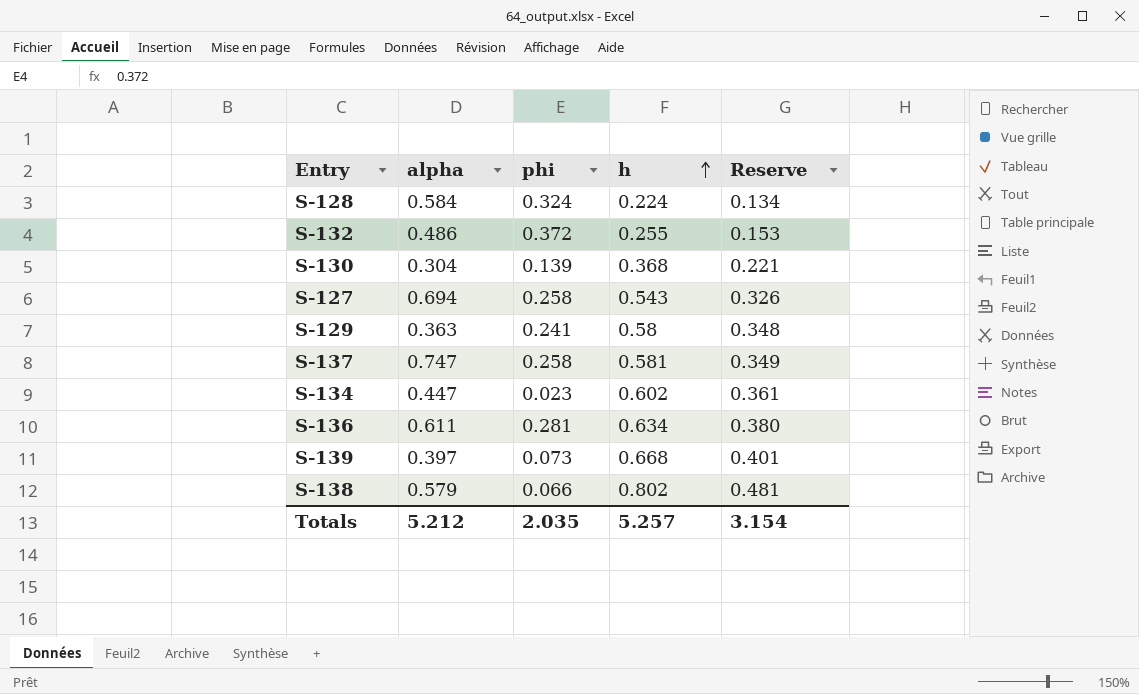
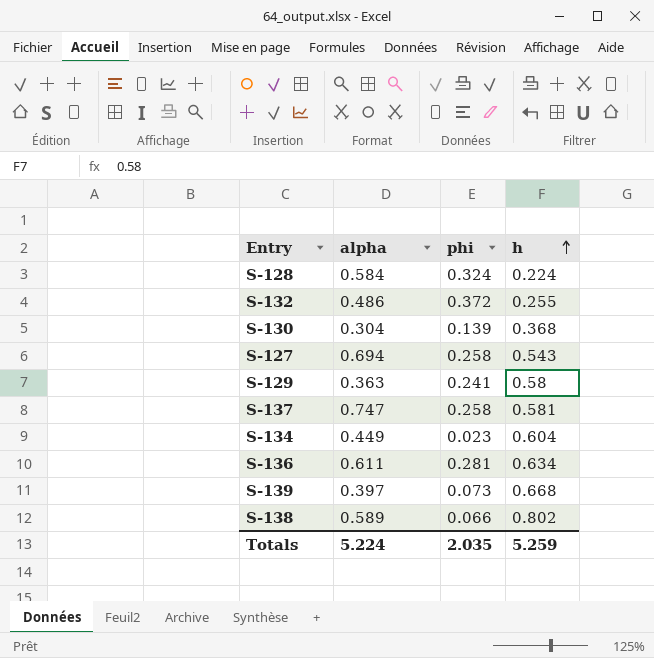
column Reserve | formula: [h] * 0.6 -> none
S-134 | alpha: 0.447 -> 0.449
S-134 | h: 0.602 -> 0.604
S-138 | alpha: 0.579 -> 0.589
Totals | alpha: 5.212 -> 5.224
Totals | h: 5.257 -> 5.259

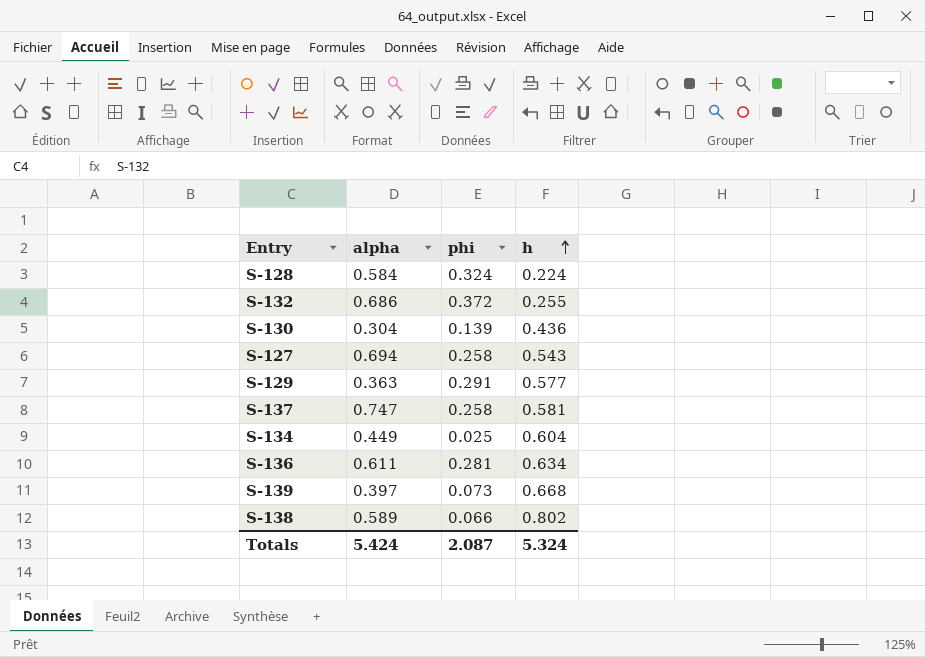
S-132 | alpha: 0.486 -> 0.686
S-130 | h: 0.368 -> 0.436
S-129 | phi: 0.241 -> 0.291
S-129 | h: 0.58 -> 0.577
S-134 | phi: 0.023 -> 0.025
Totals | alpha: 5.224 -> 5.424
Totals | phi: 2.035 -> 2.087
Totals | h: 5.259 -> 5.324

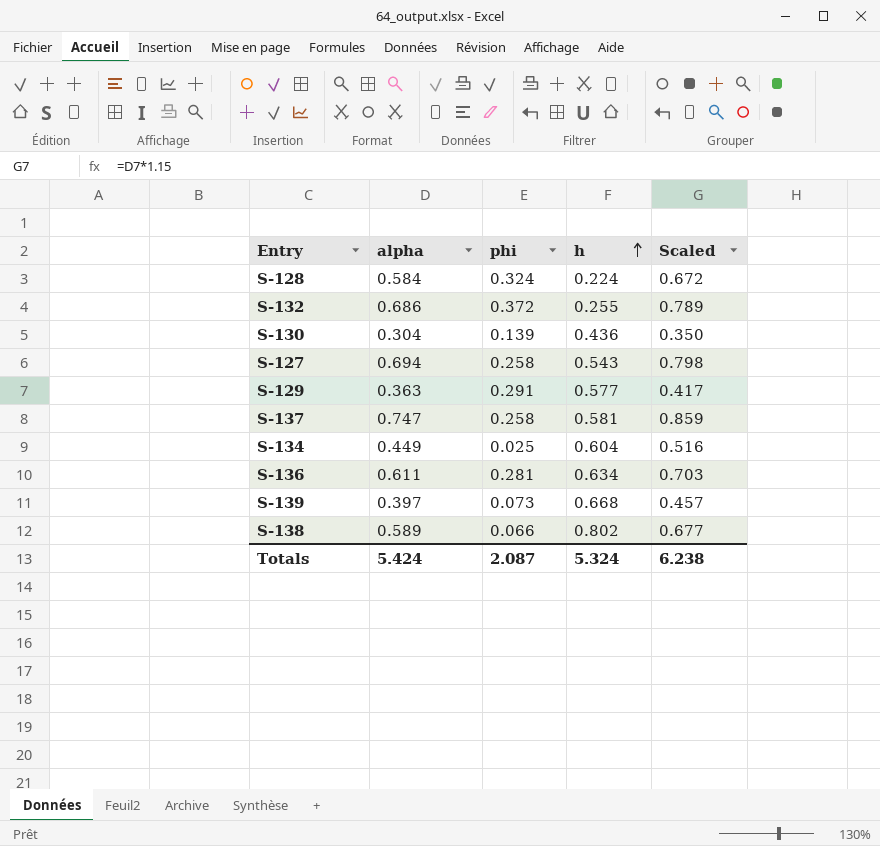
column Scaled | formula: none -> [alpha] * 1.15

